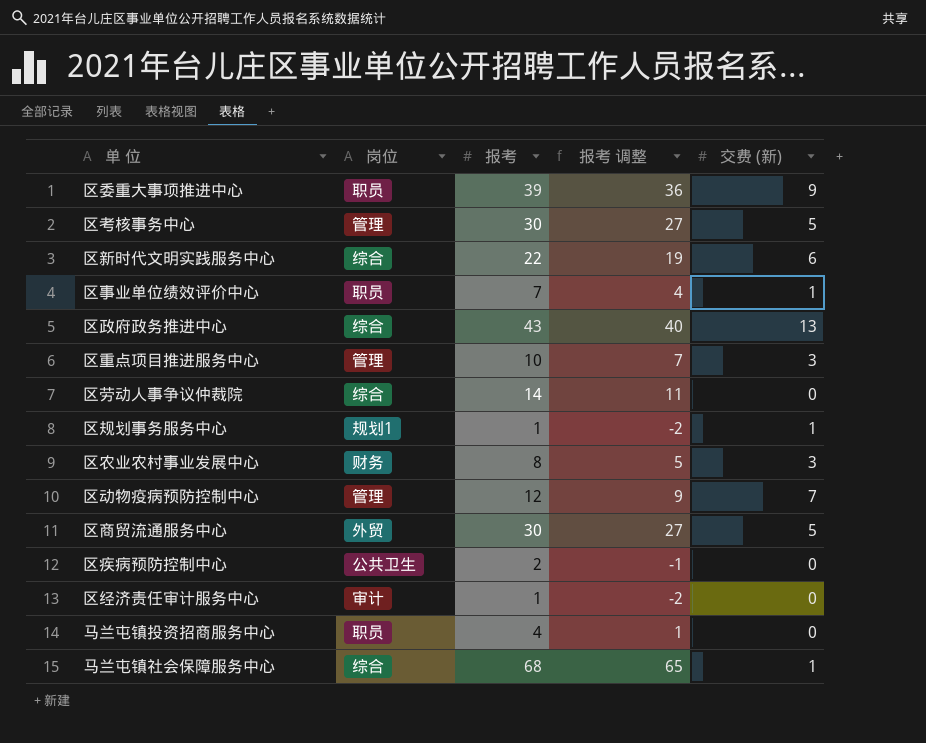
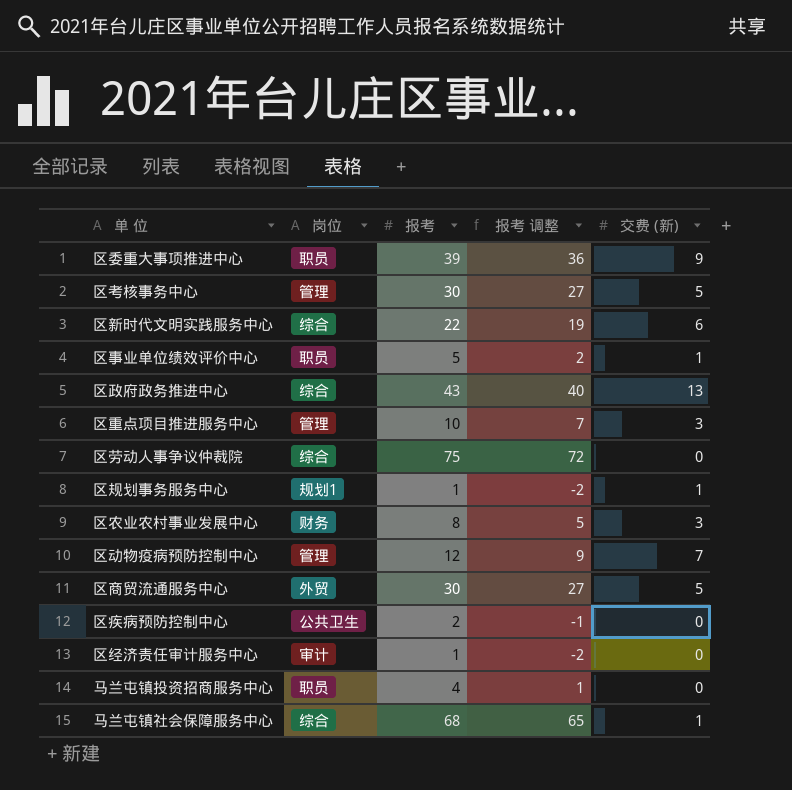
区事业单位绩效评价中心 | 报考: 7 -> 5
区事业单位绩效评价中心 | 报考 调整: 4 -> 2
区劳动人事争议仲裁院 | 报考: 14 -> 75
区劳动人事争议仲裁院 | 报考 调整: 11 -> 72

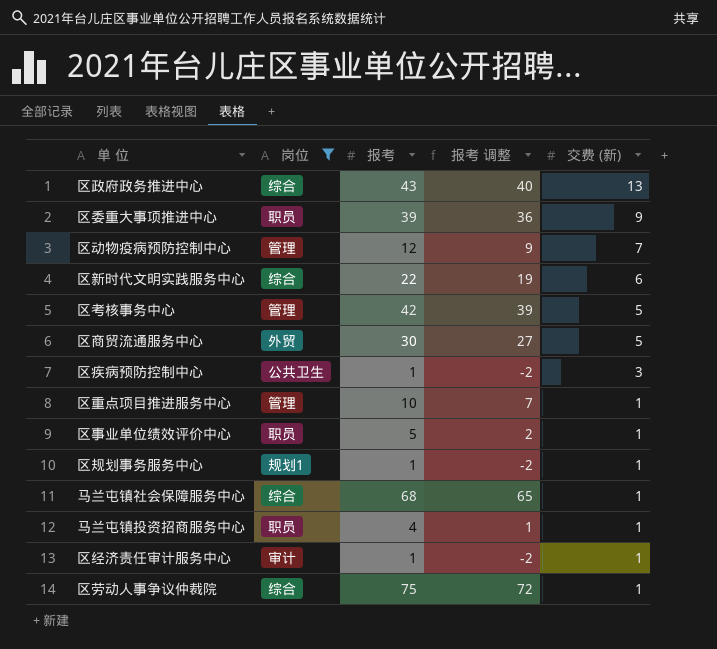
filter: none -> 岗位 != 财务
row order: none -> 交费 (新) descending
区考核事务中心 | 报考: 30 -> 42
区考核事务中心 | 报考 调整: 27 -> 39
区疾病预防控制中心 | 报考: 2 -> 1
区疾病预防控制中心 | 报考 调整: -1 -> -2
区疾病预防控制中心 | 交费 (新): 0 -> 3
区重点项目推进服务中心 | 交费 (新): 3 -> 1
马兰屯镇投资招商服务中心 | 交费 (新): 0 -> 1
区经济责任审计服务中心 | 交费 (新): 0 -> 1
区劳动人事争议仲裁院 | 交费 (新): 0 -> 1

